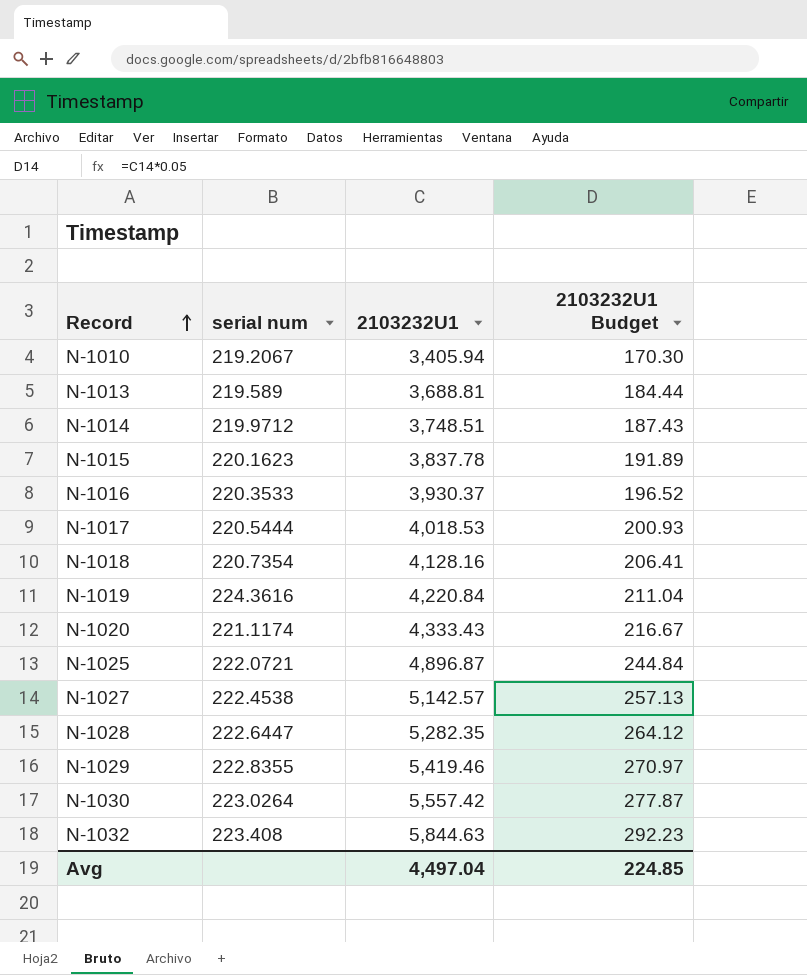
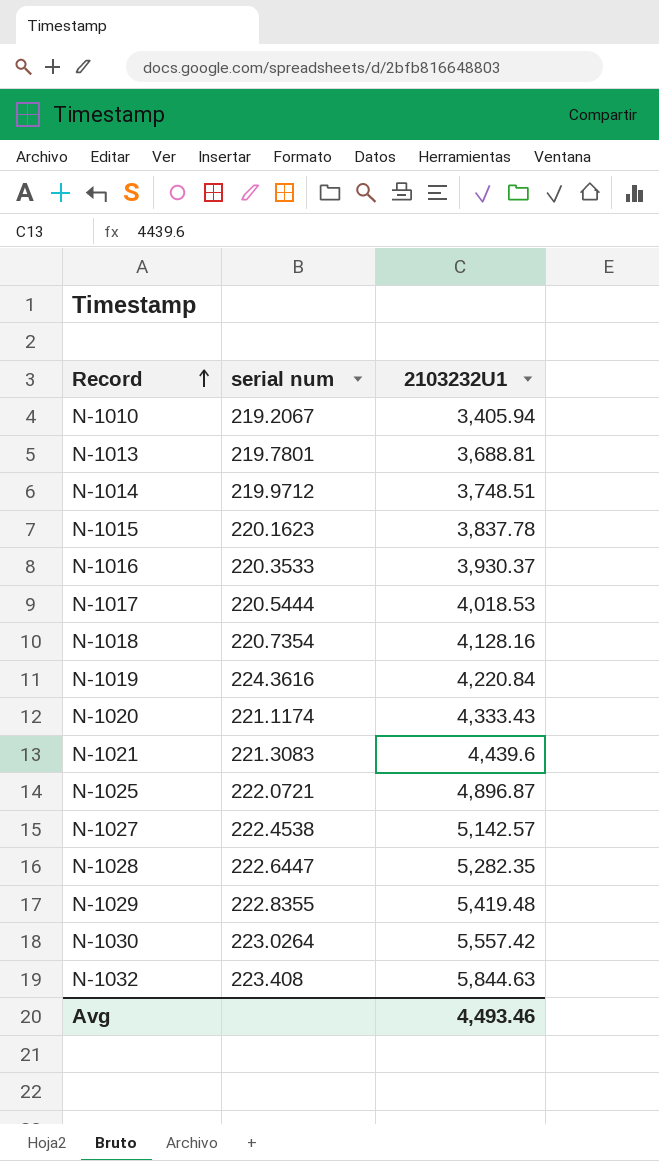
column 2103232U1 Budget | formula: [2103232U1] * 0.05 -> none
N-1013 | serial num: 219.589 -> 219.7801
row N-1021: none -> 221.3083 | 4,439.6
N-1029 | 2103232U1: 5,419.46 -> 5,419.48
Avg | 2103232U1: 4,497.04 -> 4,493.46

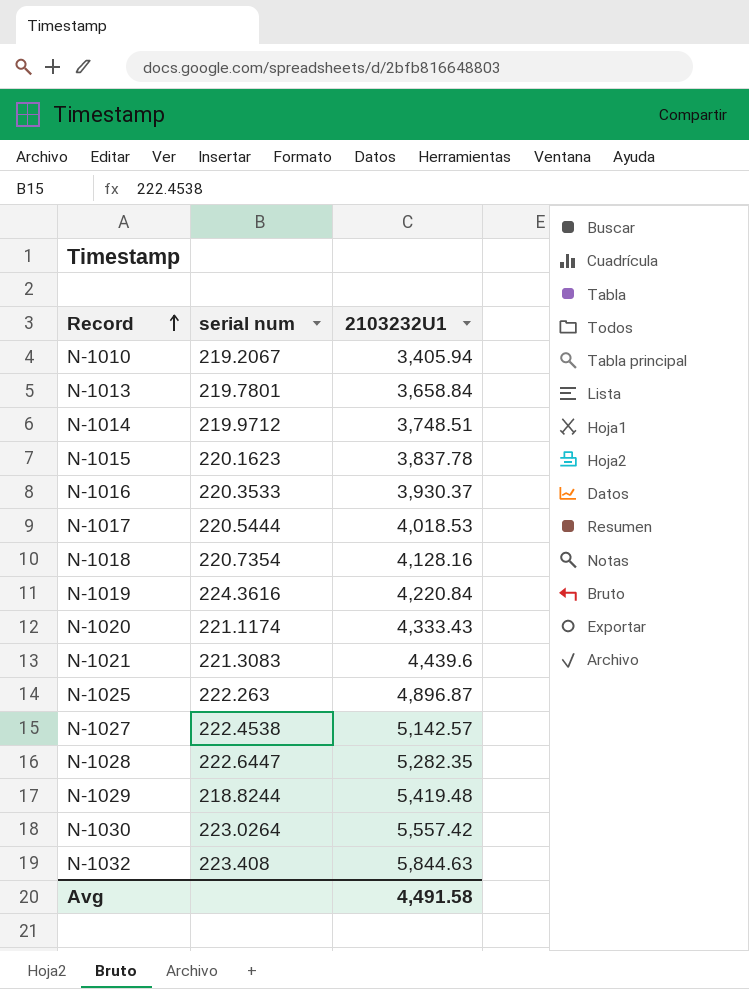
N-1013 | 2103232U1: 3,688.81 -> 3,658.84
N-1025 | serial num: 222.0721 -> 222.263
N-1029 | serial num: 222.8355 -> 218.8244
Avg | 2103232U1: 4,493.46 -> 4,491.58

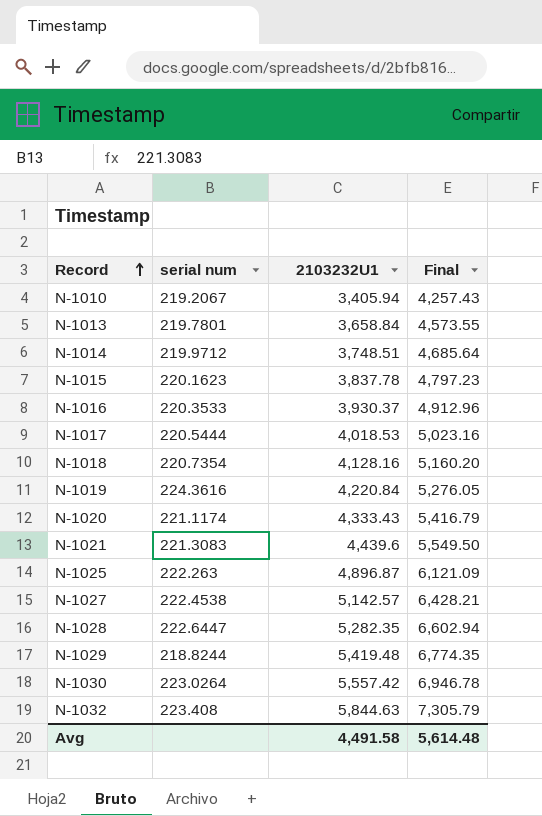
column Final | formula: none -> [2103232U1] * 1.25

